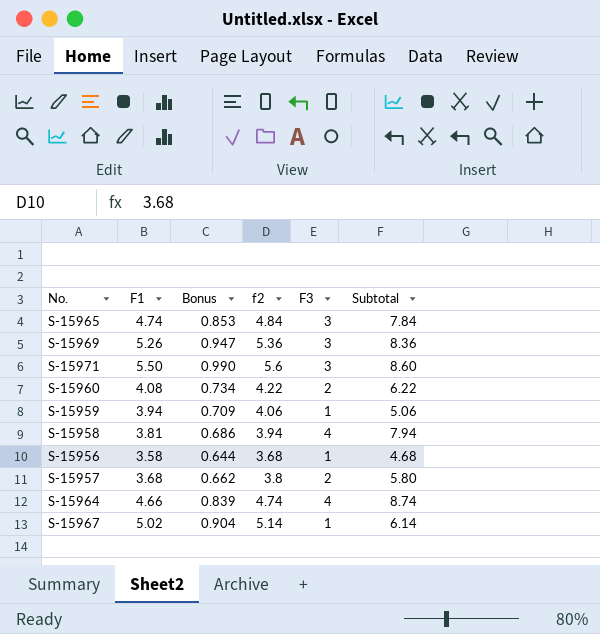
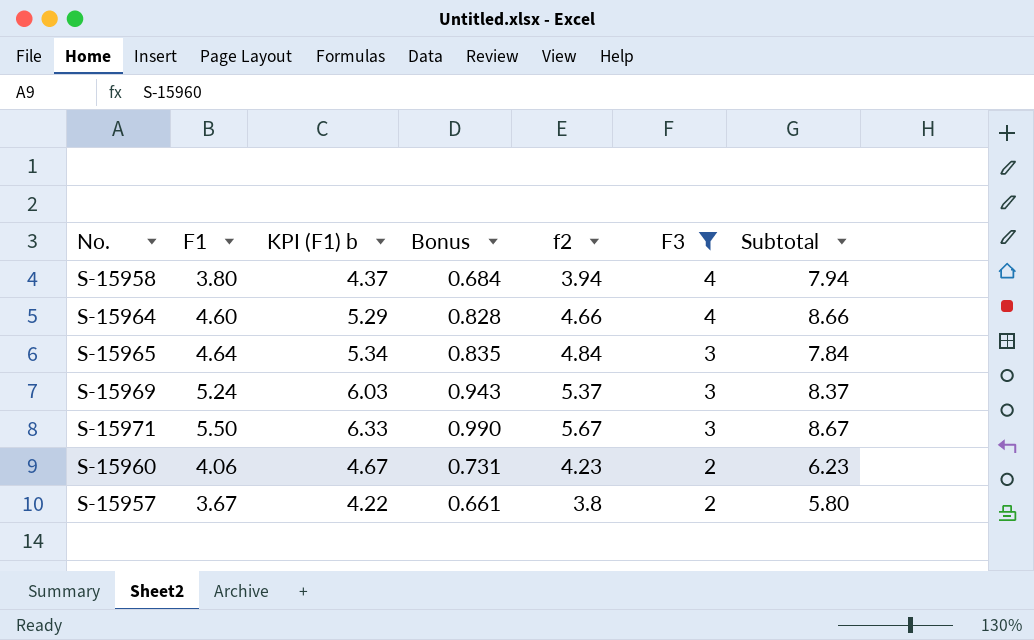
filter: none -> F3 != 1
row order: none -> F3 descending
column KPI (F1) b | formula: none -> [F1] * 1.15
S-15958 | F1: 3.81 -> 3.80
S-15958 | Bonus: 0.686 -> 0.684
S-15964 | F1: 4.66 -> 4.60
S-15964 | Bonus: 0.839 -> 0.828
S-15964 | f2: 4.74 -> 4.66
S-15964 | Subtotal: 8.74 -> 8.66
S-15965 | F1: 4.74 -> 4.64
S-15965 | Bonus: 0.853 -> 0.835
S-15969 | F1: 5.26 -> 5.24
S-15969 | Bonus: 0.947 -> 0.943
S-15969 | f2: 5.36 -> 5.37
S-15969 | Subtotal: 8.36 -> 8.37
S-15971 | f2: 5.6 -> 5.67
S-15971 | Subtotal: 8.60 -> 8.67
S-15960 | F1: 4.08 -> 4.06
S-15960 | Bonus: 0.734 -> 0.731
S-15960 | f2: 4.22 -> 4.23
S-15960 | Subtotal: 6.22 -> 6.23
S-15957 | F1: 3.68 -> 3.67
S-15957 | Bonus: 0.662 -> 0.661

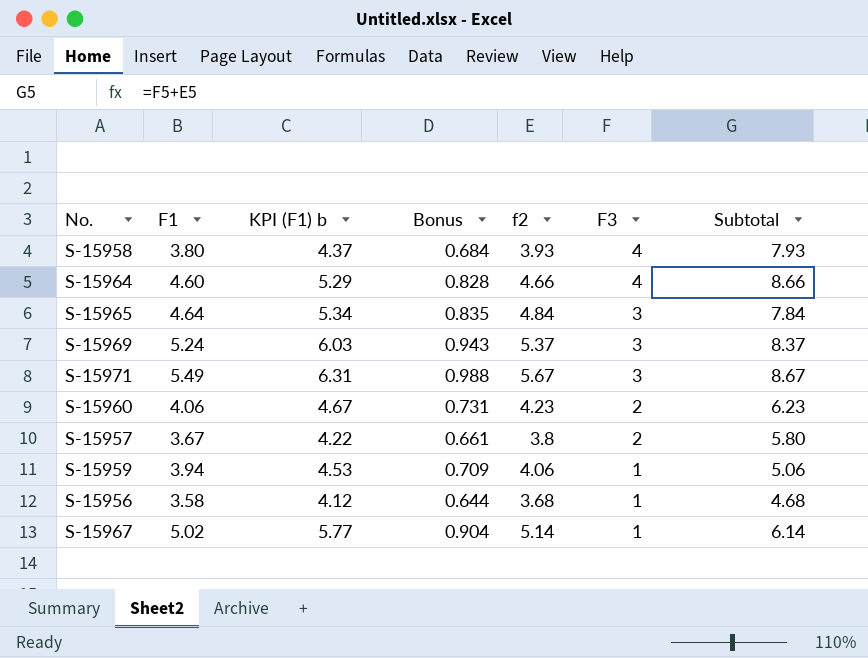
filter: F3 != 1 -> none
S-15958 | f2: 3.94 -> 3.93
S-15958 | Subtotal: 7.94 -> 7.93
S-15971 | F1: 5.50 -> 5.49
S-15971 | KPI (F1) b: 6.33 -> 6.31
S-15971 | Bonus: 0.990 -> 0.988

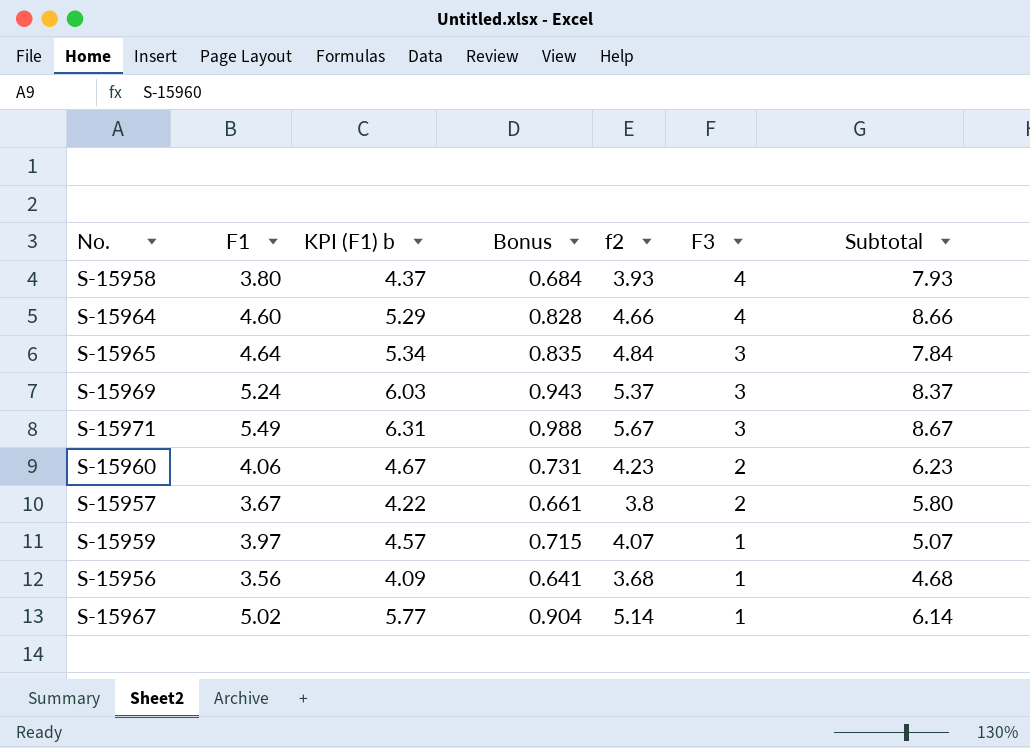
S-15959 | F1: 3.94 -> 3.97
S-15959 | KPI (F1) b: 4.53 -> 4.57
S-15959 | Bonus: 0.709 -> 0.715
S-15959 | f2: 4.06 -> 4.07
S-15959 | Subtotal: 5.06 -> 5.07
S-15956 | F1: 3.58 -> 3.56
S-15956 | KPI (F1) b: 4.12 -> 4.09
S-15956 | Bonus: 0.644 -> 0.641

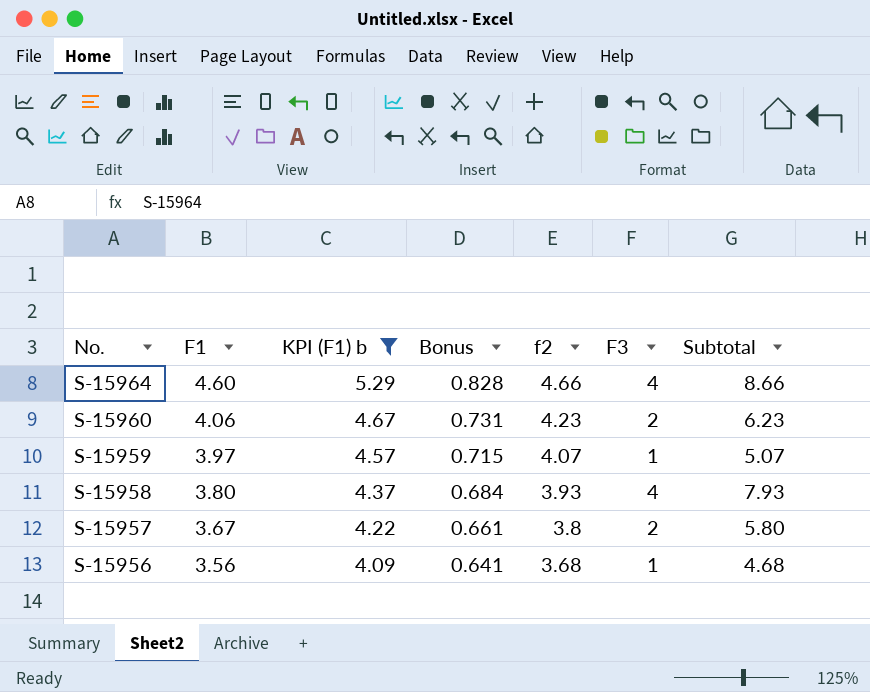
filter: none -> KPI (F1) b <= 5.29
row order: F3 descending -> No. descending

